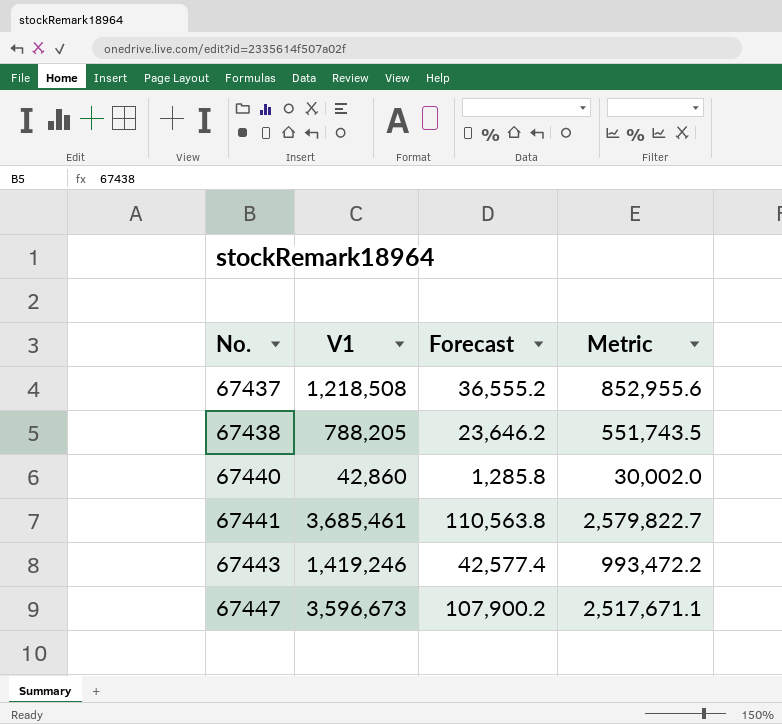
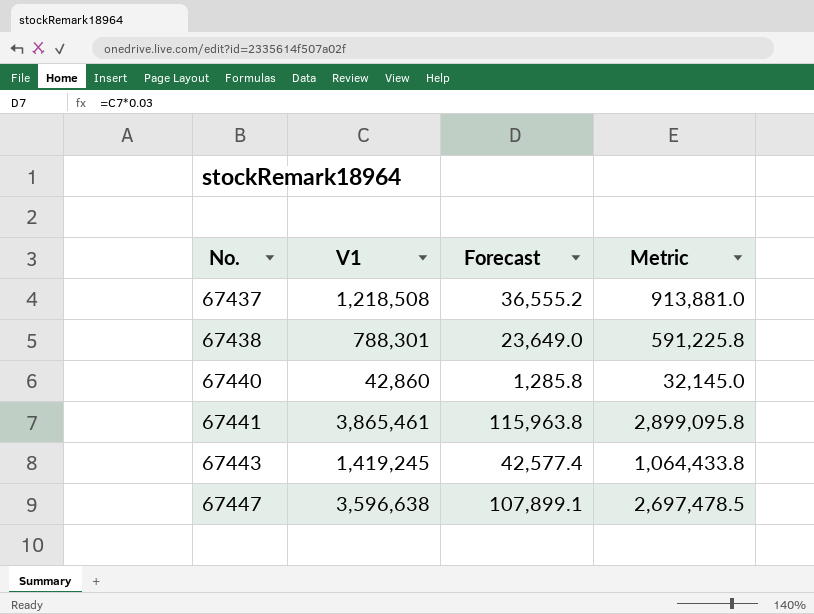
column Metric | formula: [V1] * 0.7 -> [V1] * 0.75
67438 | V1: 788,205 -> 788,301
67438 | Forecast: 23,646.2 -> 23,649.0
67441 | V1: 3,685,461 -> 3,865,461
67441 | Forecast: 110,563.8 -> 115,963.8
67443 | V1: 1,419,246 -> 1,419,245
67447 | V1: 3,596,673 -> 3,596,638
67447 | Forecast: 107,900.2 -> 107,899.1

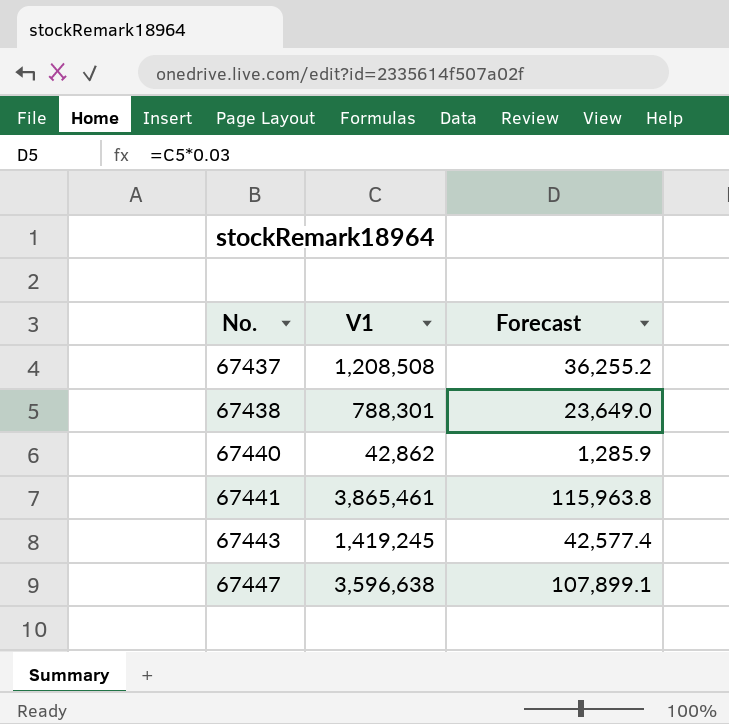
column Metric | formula: [V1] * 0.75 -> none
67437 | V1: 1,218,508 -> 1,208,508
67437 | Forecast: 36,555.2 -> 36,255.2
67440 | V1: 42,860 -> 42,862
67440 | Forecast: 1,285.8 -> 1,285.9

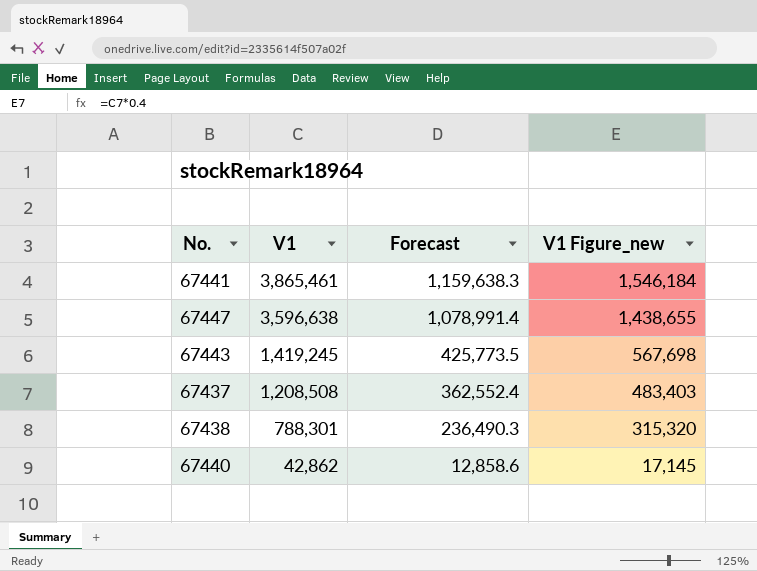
row order: No. ascending -> V1 descending
column Forecast | formula: [V1] * 0.03 -> [V1] * 0.3
column V1 Figure_new | formula: none -> [V1] * 0.4

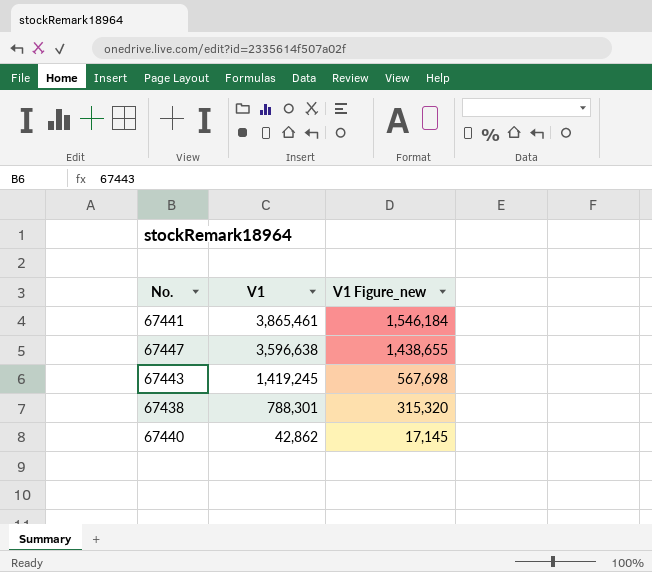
column Forecast | formula: [V1] * 0.3 -> none
row 67437: 1,208,508 | 362,552.4 | 483,403 -> none

